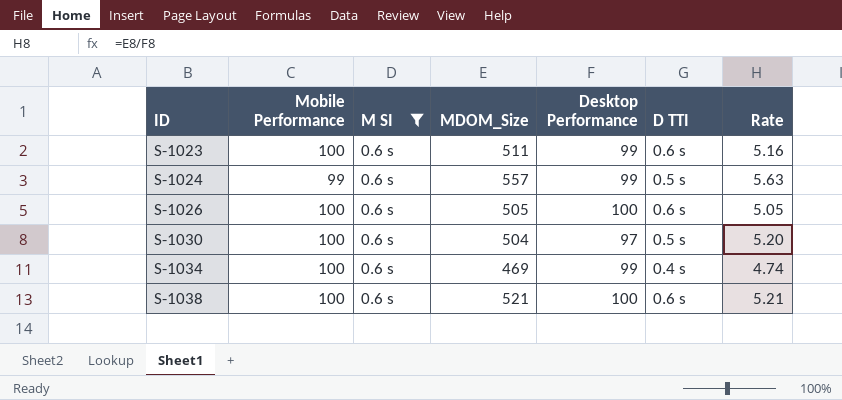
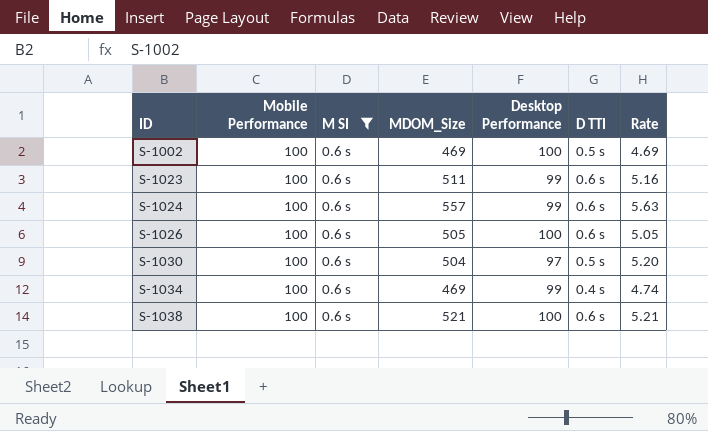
row S-1002: none -> 100 | 0.6 s | 469 | 100 | 0.5 s | 4.69
S-1024 | Mobile Performance: 99 -> 100
S-1024 | D TTI: 0.5 s -> 0.6 s

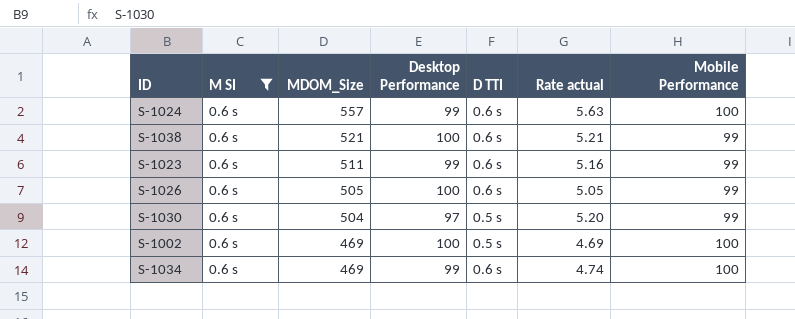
row order: ID ascending -> MDOM_Size descending
column name: Rate -> Rate actual
column Mobile Performance | position: 2 -> 7
S-1038 | Mobile Performance: 100 -> 99
S-1023 | Mobile Performance: 100 -> 99
S-1026 | Mobile Performance: 100 -> 99
S-1030 | Mobile Performance: 100 -> 99
S-1034 | D TTI: 0.4 s -> 0.6 s

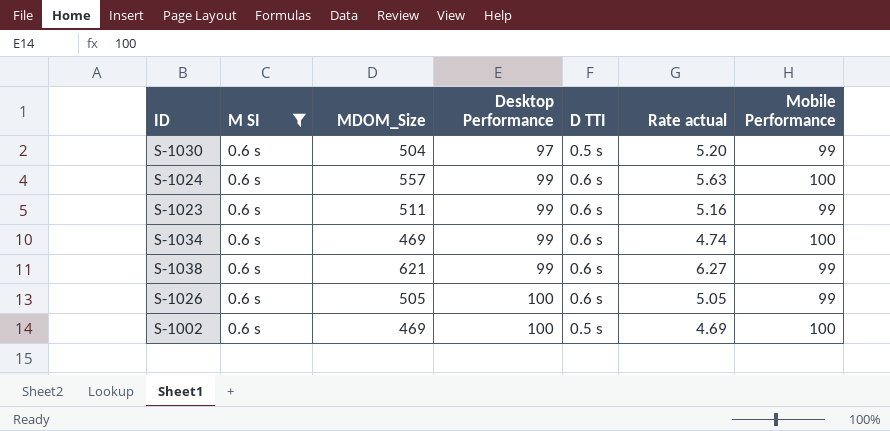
row order: MDOM_Size descending -> Desktop Performance ascending
S-1038 | MDOM_Size: 521 -> 621
S-1038 | Desktop Performance: 100 -> 99
S-1038 | Rate actual: 5.21 -> 6.27

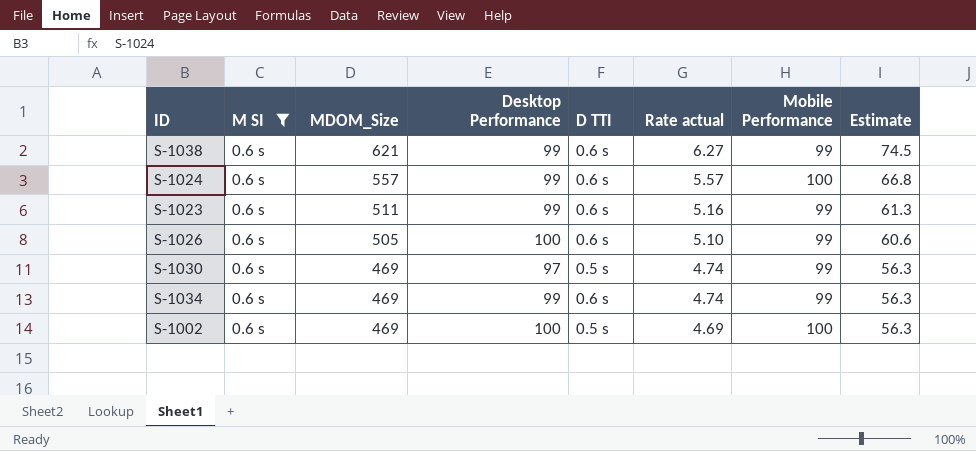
row order: Desktop Performance ascending -> MDOM_Size descending
column Rate actual | formula: [MDOM_Size] / [Desktop Performance] -> [MDOM_Size] / [Mobile Performance]
column Estimate | formula: none -> [MDOM_Size] * 0.12
S-1030 | MDOM_Size: 504 -> 469
S-1034 | Mobile Performance: 100 -> 99

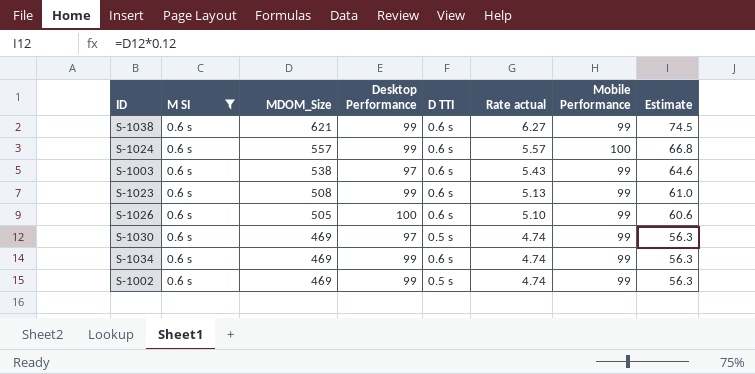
row S-1003: none -> 0.6 s | 538 | 97 | 0.6 s | 5.43 | 99 | 64.6
S-1023 | MDOM_Size: 511 -> 508
S-1023 | Rate actual: 5.16 -> 5.13
S-1023 | Estimate: 61.3 -> 61.0
S-1002 | Desktop Performance: 100 -> 99
S-1002 | Rate actual: 4.69 -> 4.74
S-1002 | Mobile Performance: 100 -> 99

